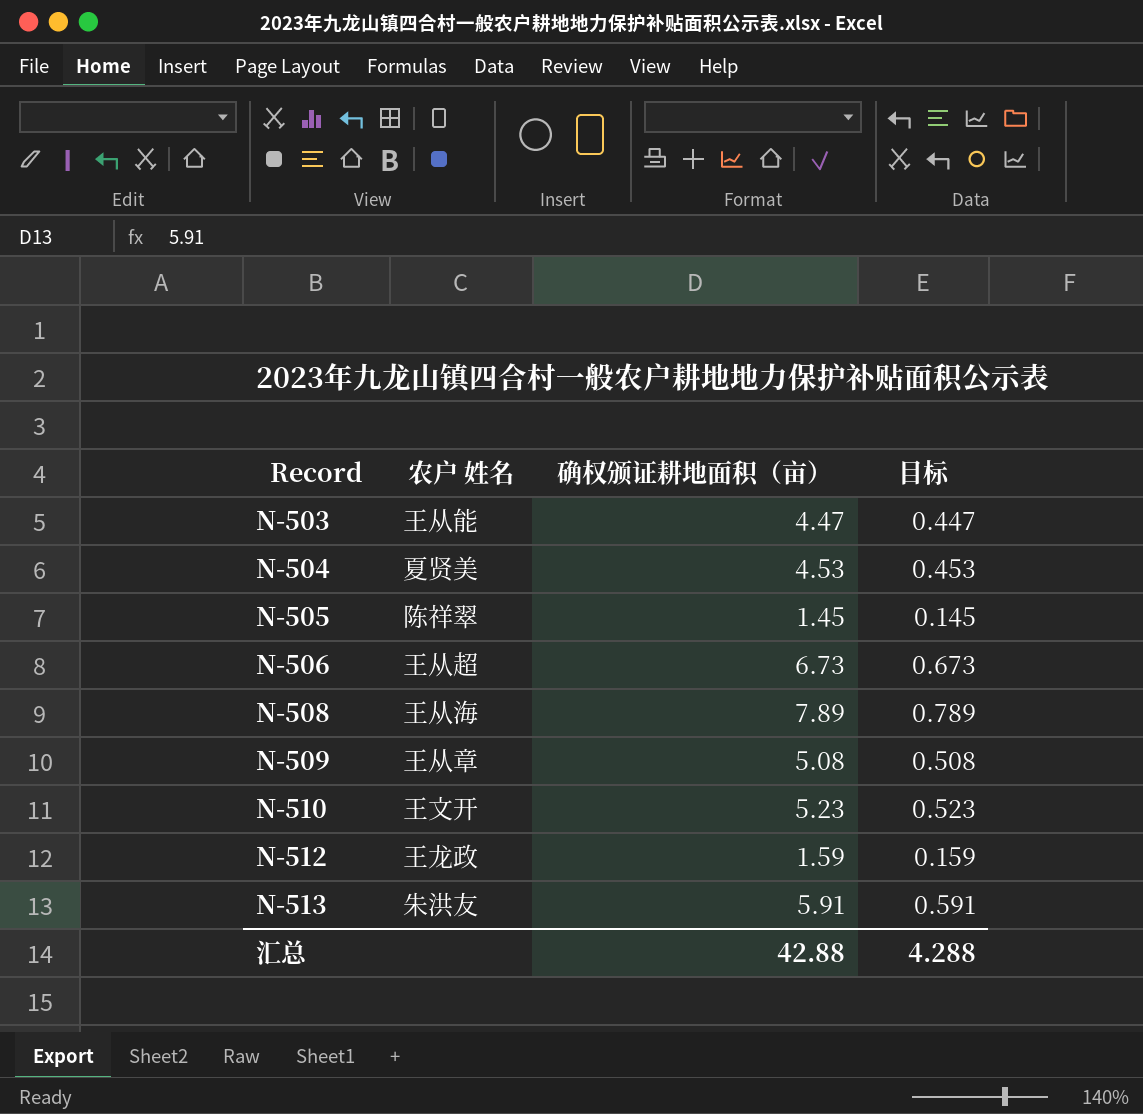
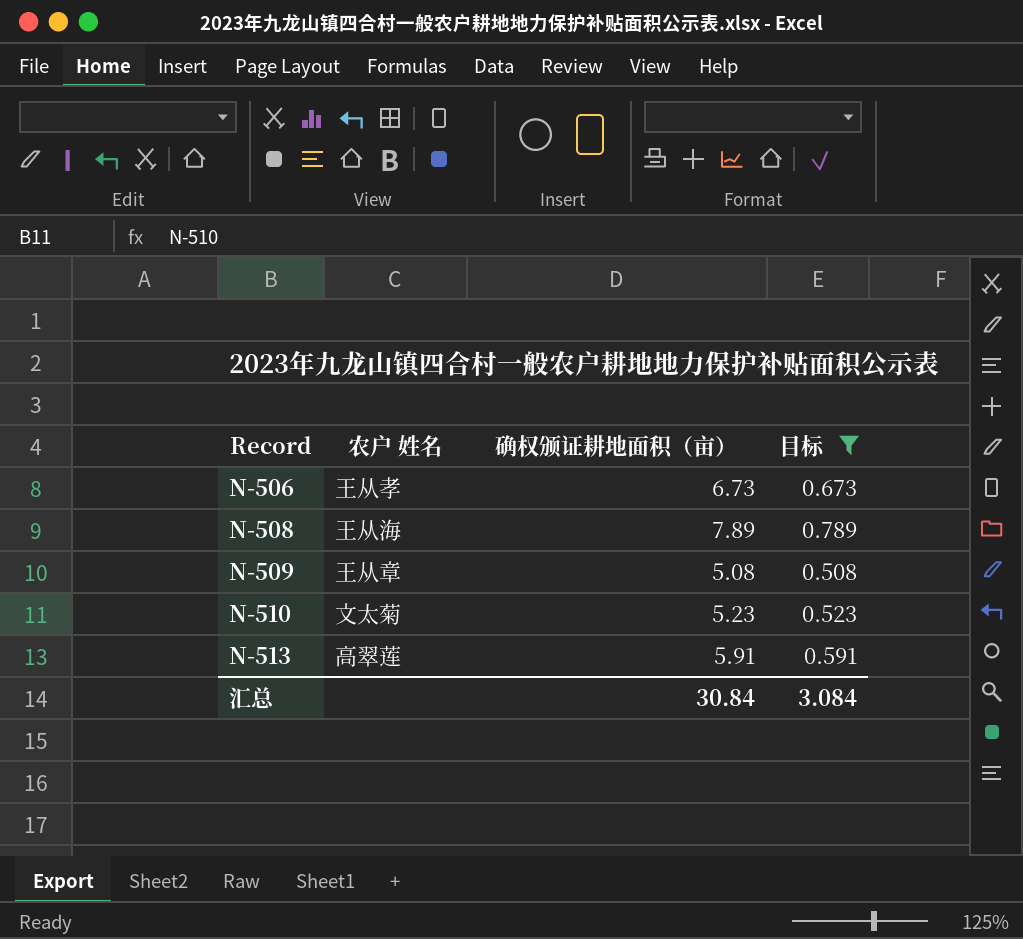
filter: none -> 目标 >= 0.508
N-506 | 农户 姓名: 王从超 -> 王从孝
N-510 | 农户 姓名: 王文开 -> 文太菊
N-513 | 农户 姓名: 朱洪友 -> 高翠莲
汇总 | 确权颁证耕地面积（亩）: 42.88 -> 30.84
汇总 | 目标: 4.288 -> 3.084

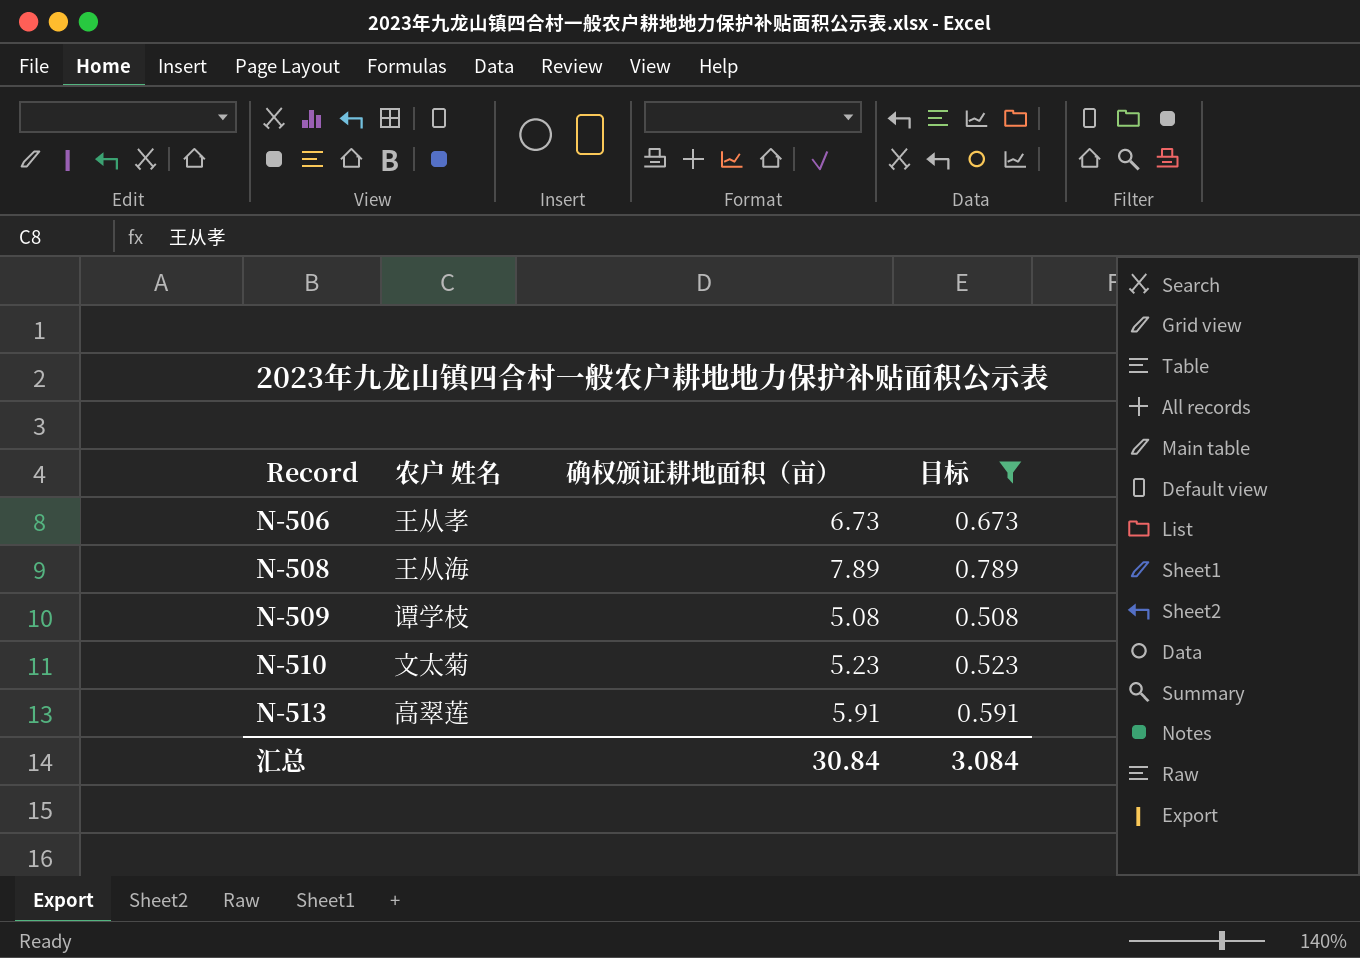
N-509 | 农户 姓名: 王从章 -> 谭学枝

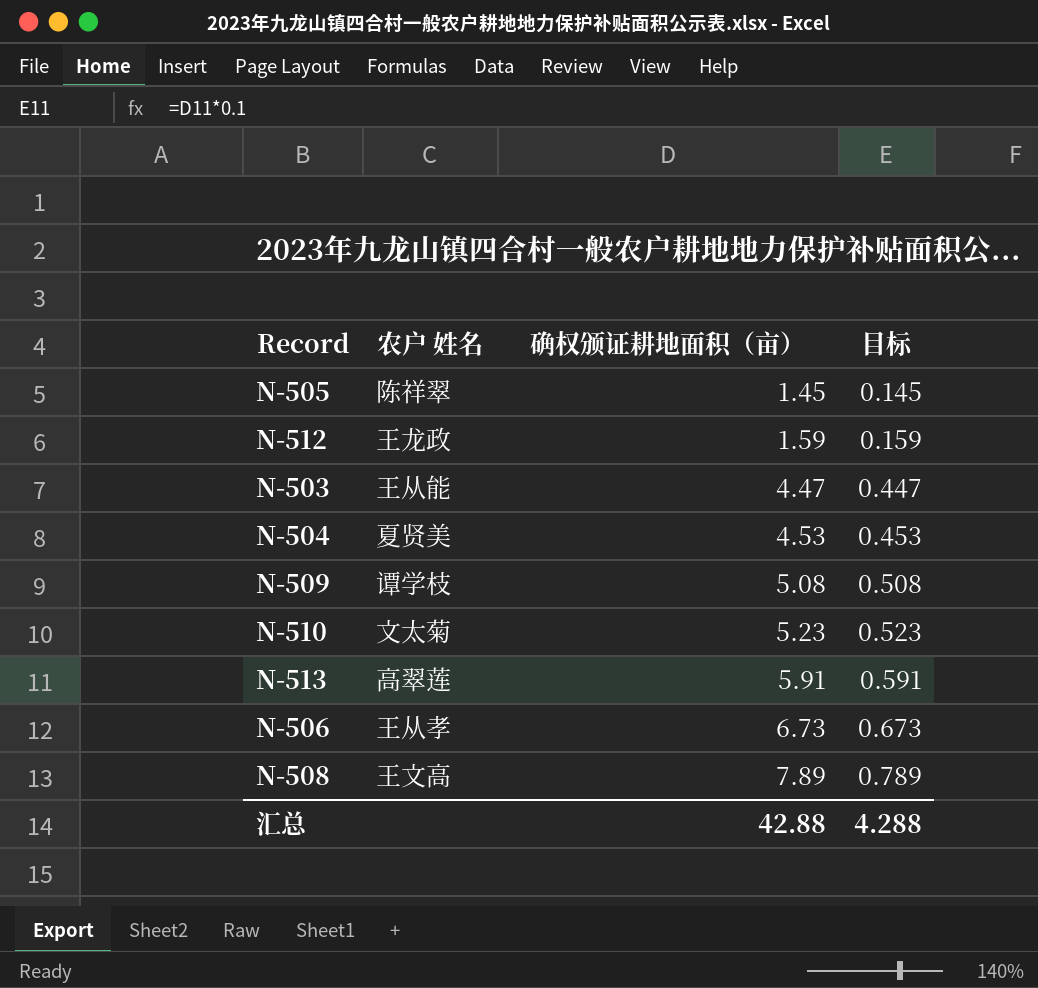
filter: 目标 >= 0.508 -> none
row order: Record ascending -> 确权颁证耕地面积（亩） ascending
N-508 | 农户 姓名: 王从海 -> 王文高
汇总 | 确权颁证耕地面积（亩）: 30.84 -> 42.88
汇总 | 目标: 3.084 -> 4.288

